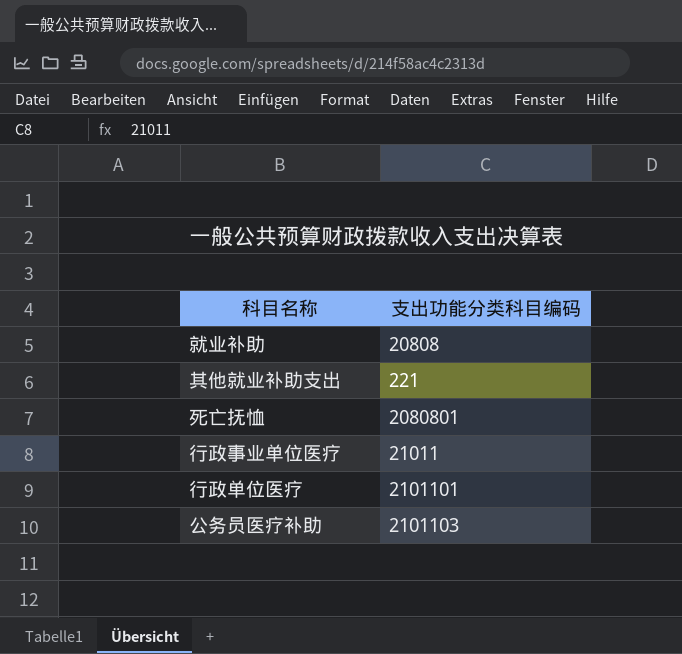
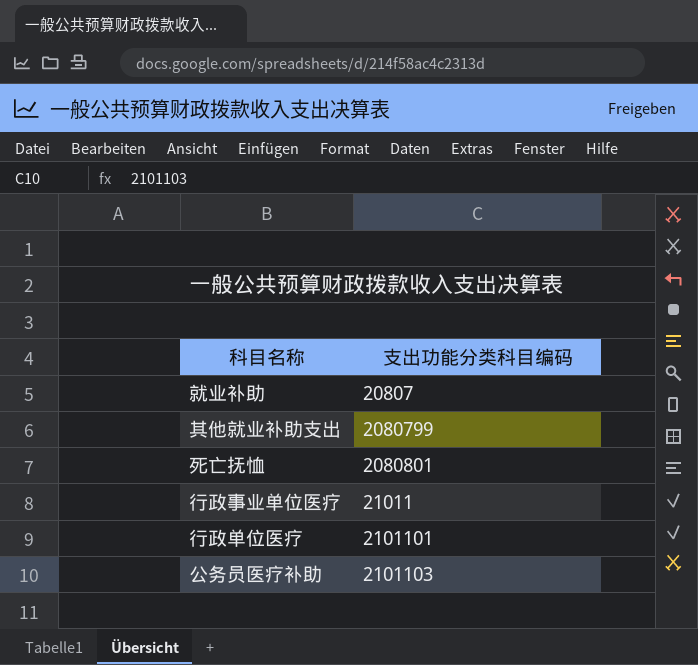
就业补助 | 支出功能分类科目编码: 20808 -> 20807
其他就业补助支出 | 支出功能分类科目编码: 221 -> 2080799

